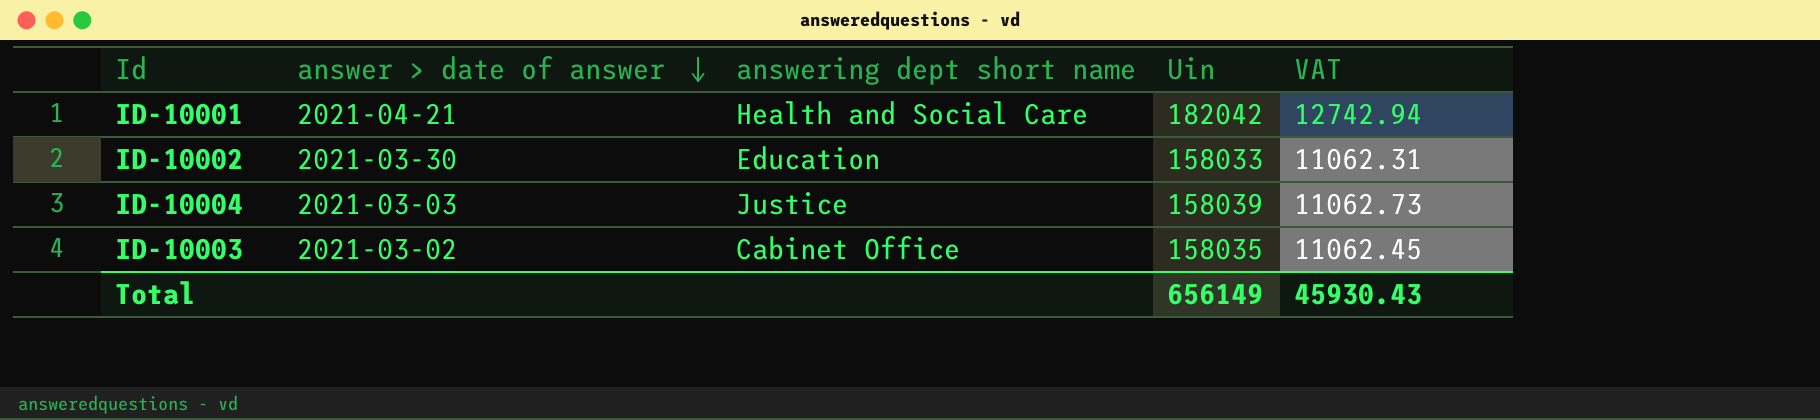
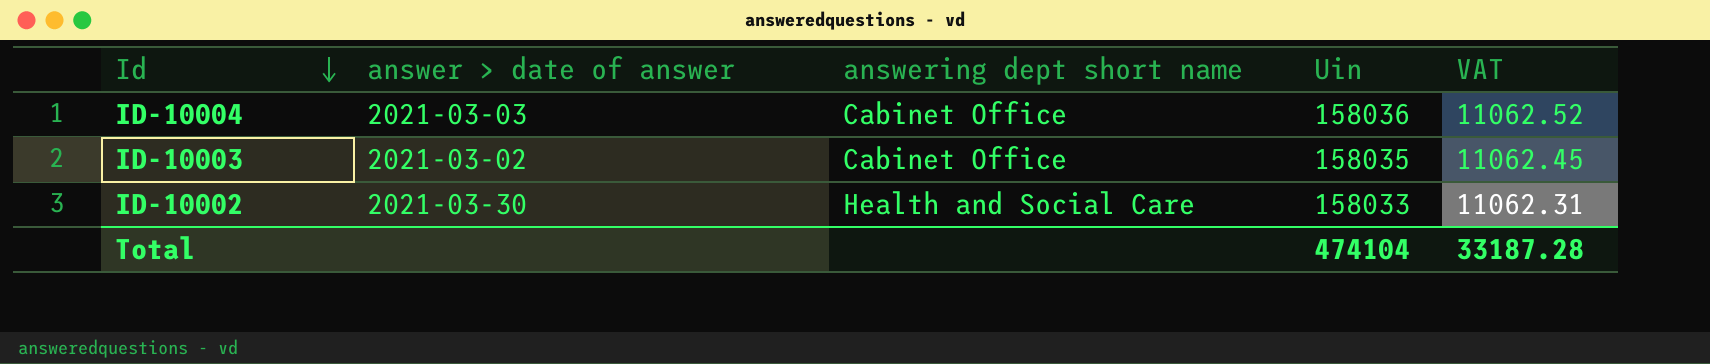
row order: answer > date of answer descending -> Id descending
row ID-10001: 2021-04-21 | Health and Social Care | 182042 | 12742.94 -> none
ID-10004 | answering dept short name: Justice -> Cabinet Office
ID-10004 | Uin: 158039 -> 158036
ID-10004 | VAT: 11062.73 -> 11062.52
ID-10002 | answering dept short name: Education -> Health and Social Care
Total | Uin: 656149 -> 474104
Total | VAT: 45930.43 -> 33187.28

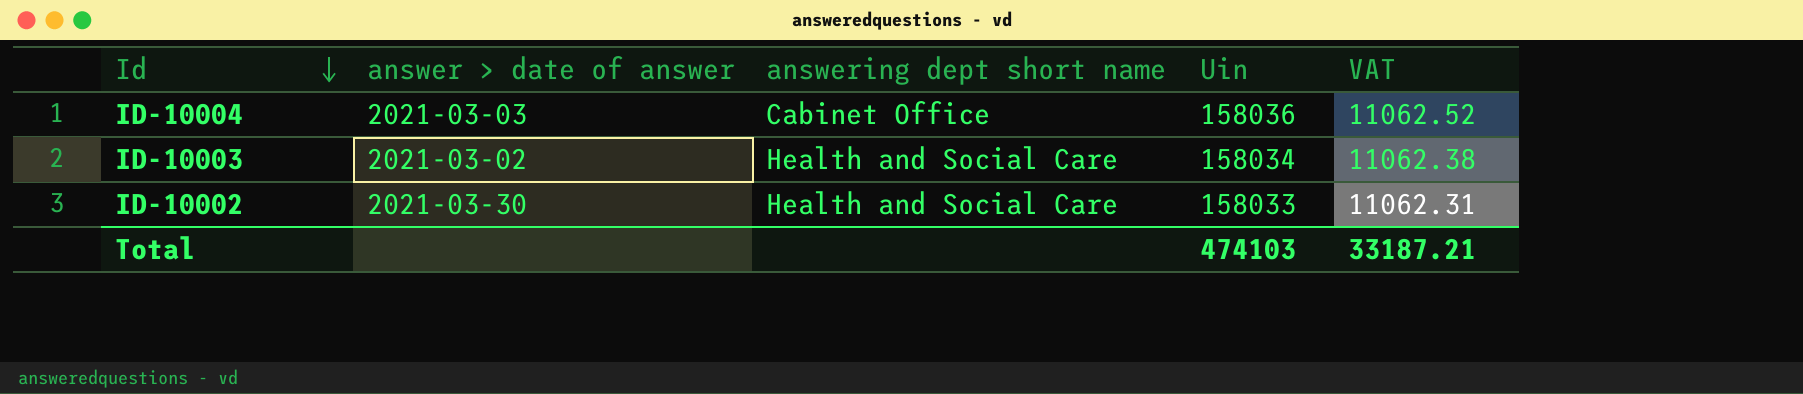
ID-10003 | answering dept short name: Cabinet Office -> Health and Social Care
ID-10003 | Uin: 158035 -> 158034
ID-10003 | VAT: 11062.45 -> 11062.38
Total | Uin: 474104 -> 474103
Total | VAT: 33187.28 -> 33187.21

